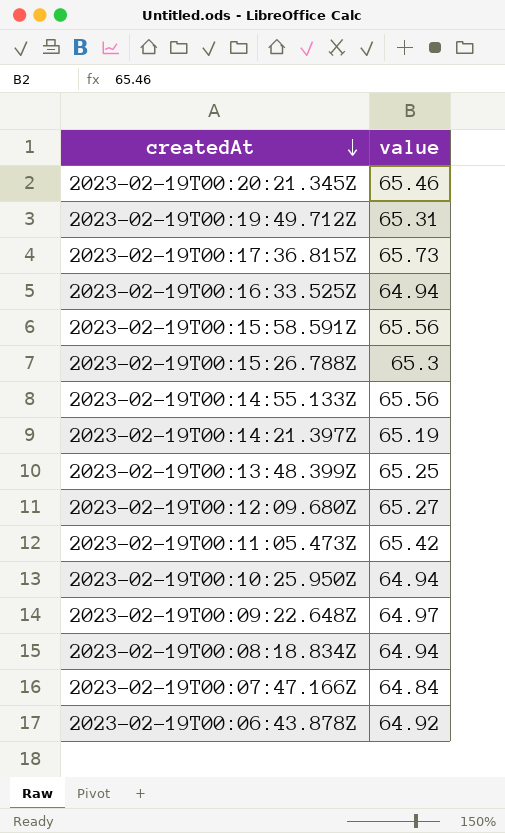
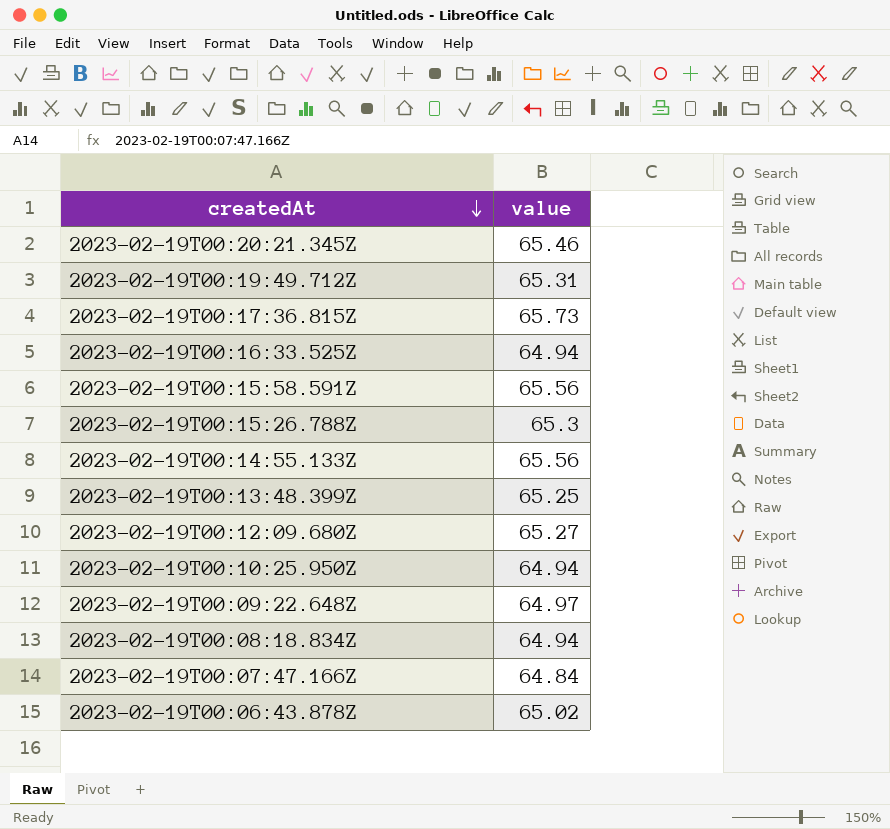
row 2023-02-19T00:14:21.397Z: 65.19 -> none
row 2023-02-19T00:11:05.473Z: 65.42 -> none
2023-02-19T00:06:43.878Z | value: 64.92 -> 65.02

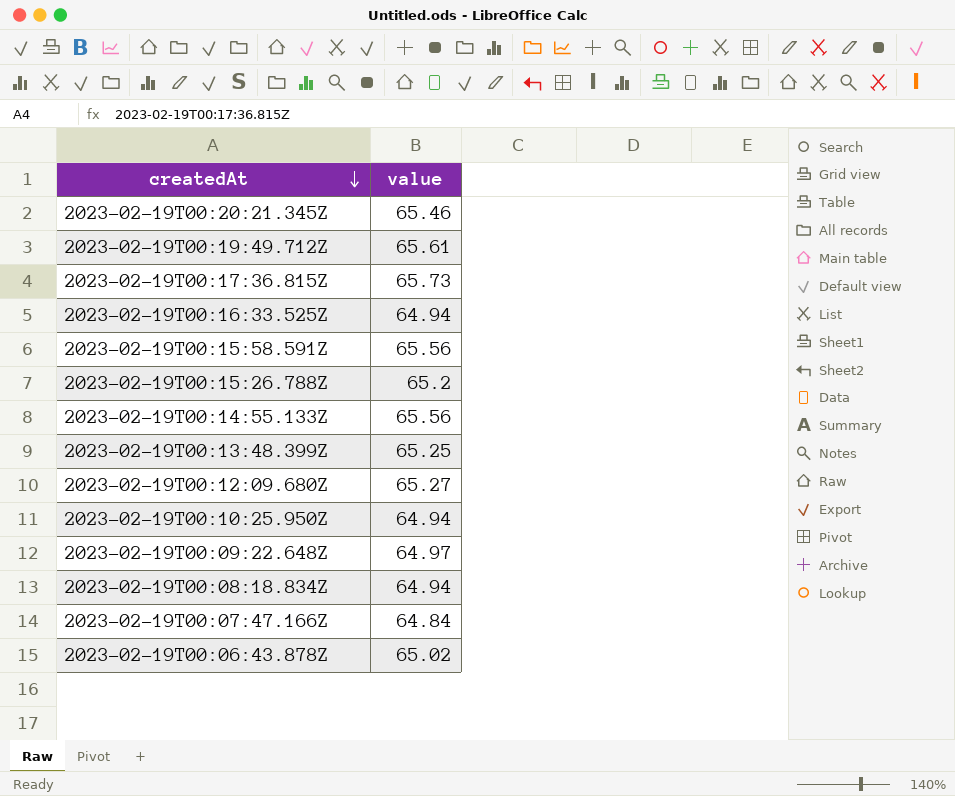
2023-02-19T00:19:49.712Z | value: 65.31 -> 65.61
2023-02-19T00:15:26.788Z | value: 65.3 -> 65.2

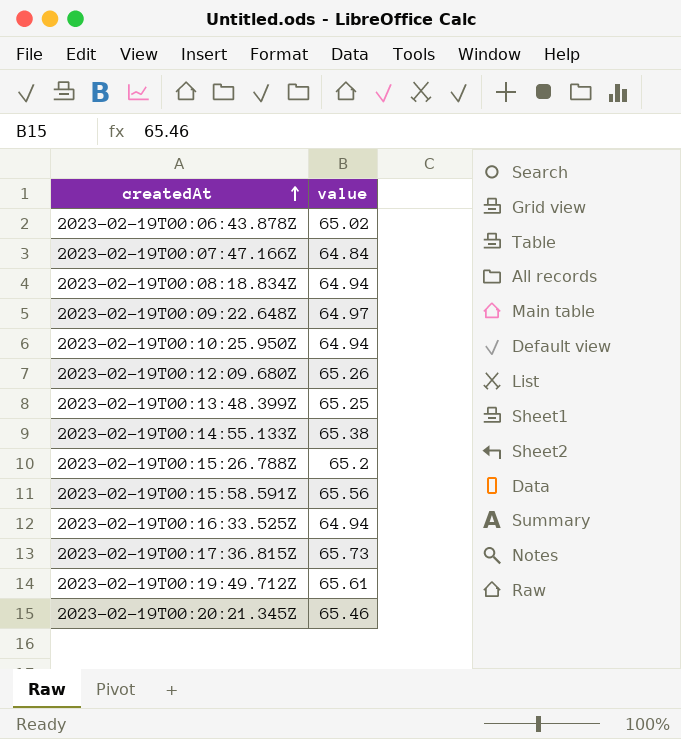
row order: createdAt descending -> createdAt ascending
2023-02-19T00:12:09.680Z | value: 65.27 -> 65.26
2023-02-19T00:14:55.133Z | value: 65.56 -> 65.38

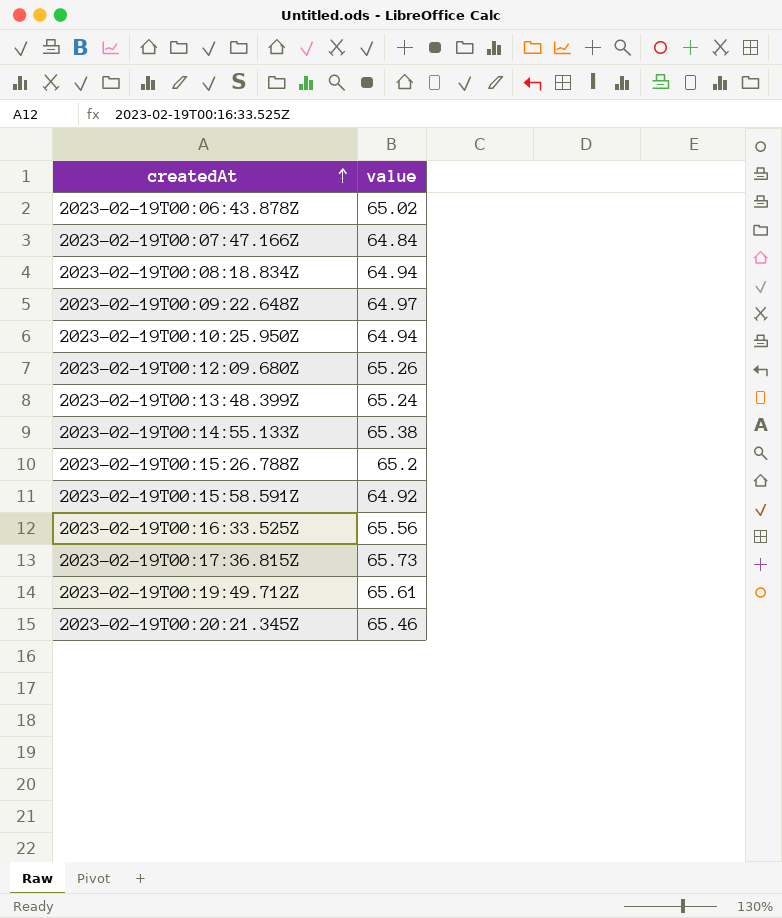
2023-02-19T00:13:48.399Z | value: 65.25 -> 65.24
2023-02-19T00:15:58.591Z | value: 65.56 -> 64.92
2023-02-19T00:16:33.525Z | value: 64.94 -> 65.56

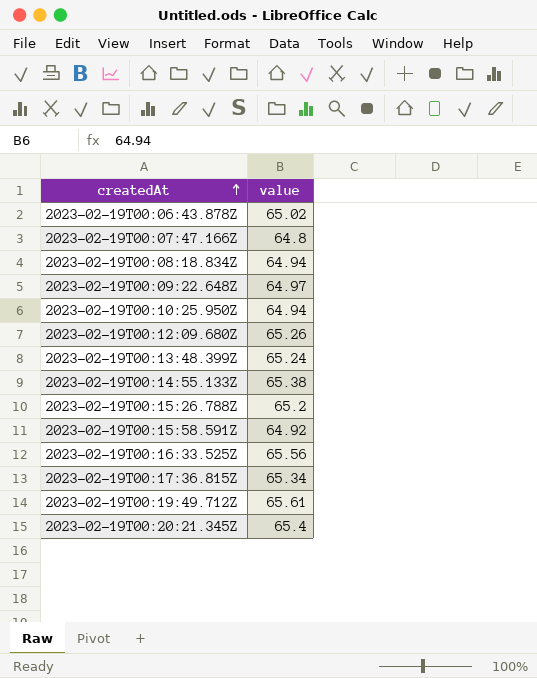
2023-02-19T00:07:47.166Z | value: 64.84 -> 64.8
2023-02-19T00:17:36.815Z | value: 65.73 -> 65.34
2023-02-19T00:20:21.345Z | value: 65.46 -> 65.4

